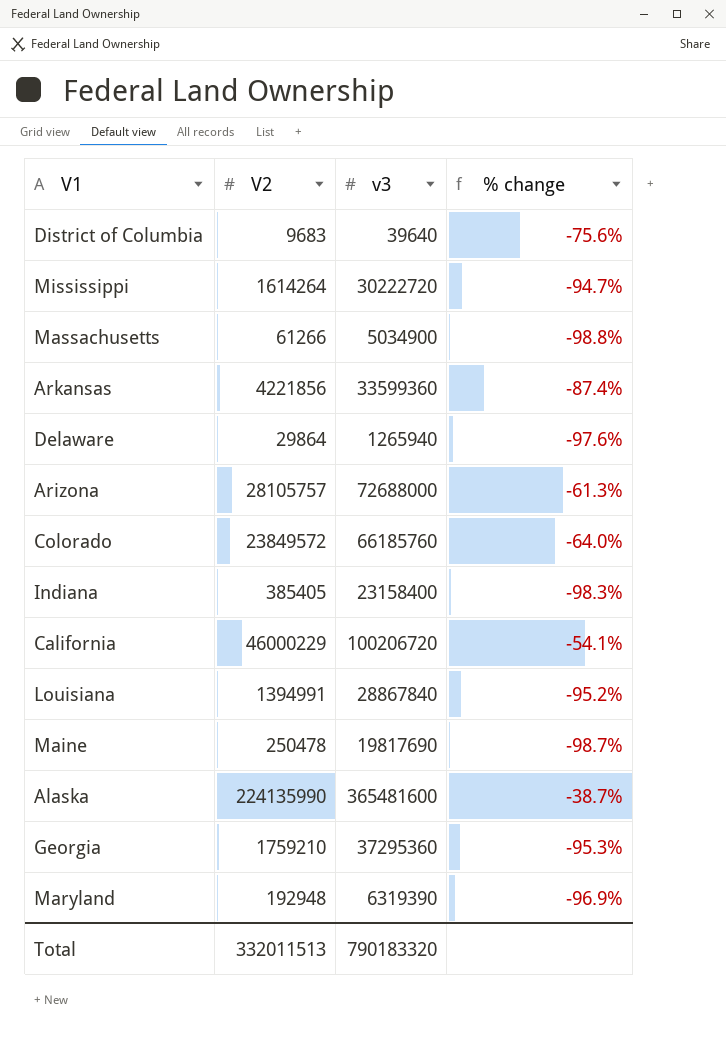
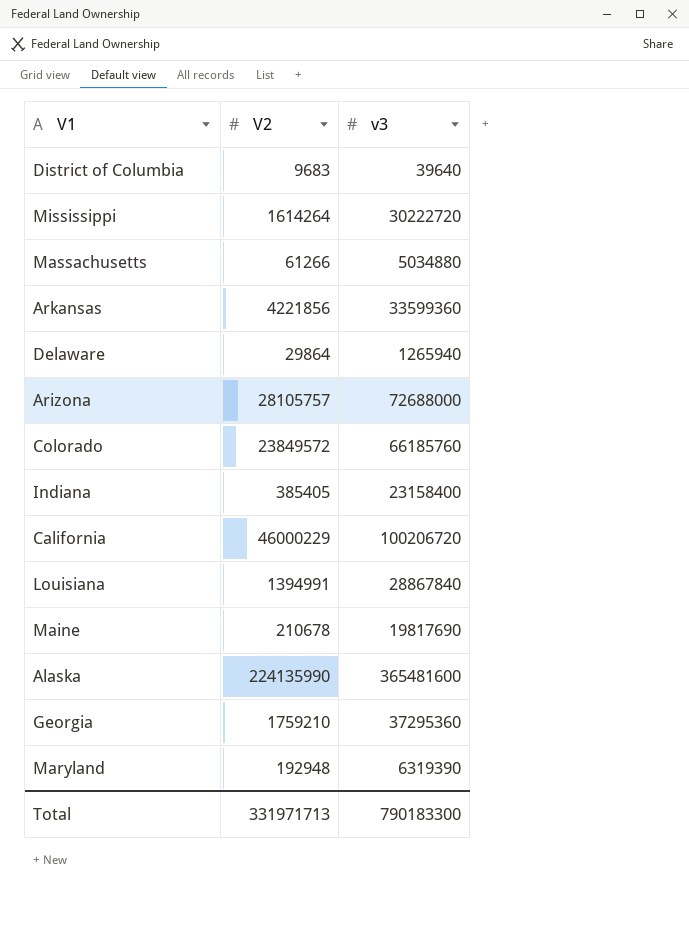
column % change | formula: ([V2] - [v3]) / [v3] -> none
Massachusetts | v3: 5034900 -> 5034880
Maine | V2: 250478 -> 210678
Total | V2: 332011513 -> 331971713
Total | v3: 790183320 -> 790183300

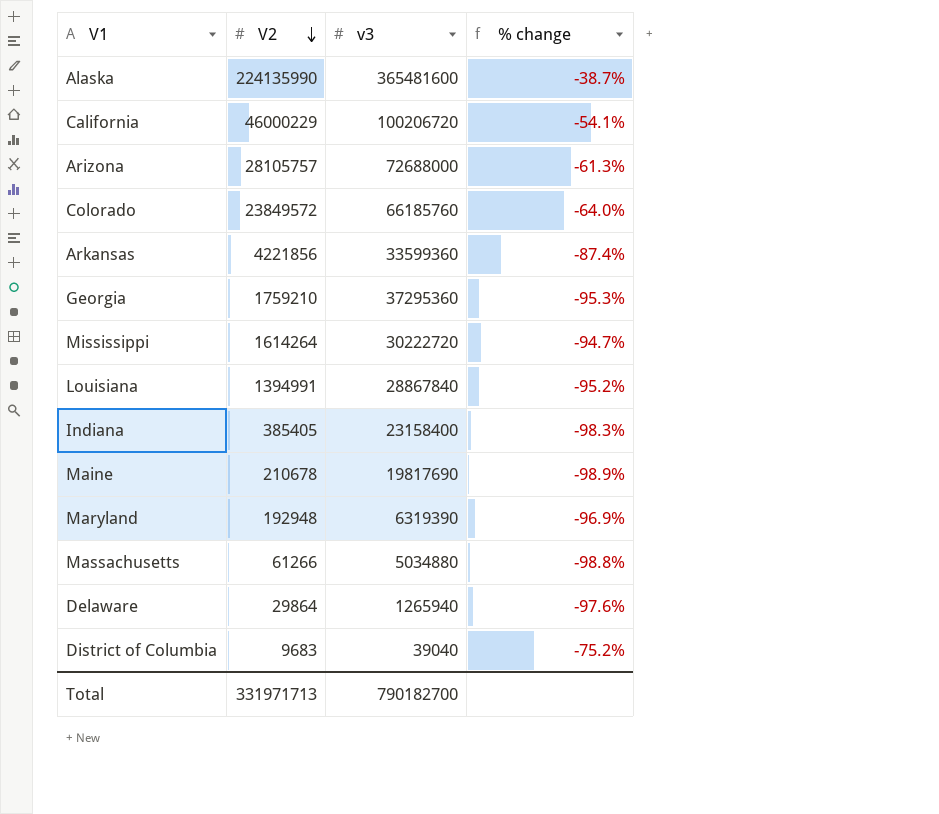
row order: none -> V2 descending
column % change | formula: none -> ([V2] - [v3]) / [v3]
District of Columbia | v3: 39640 -> 39040
Total | v3: 790183300 -> 790182700

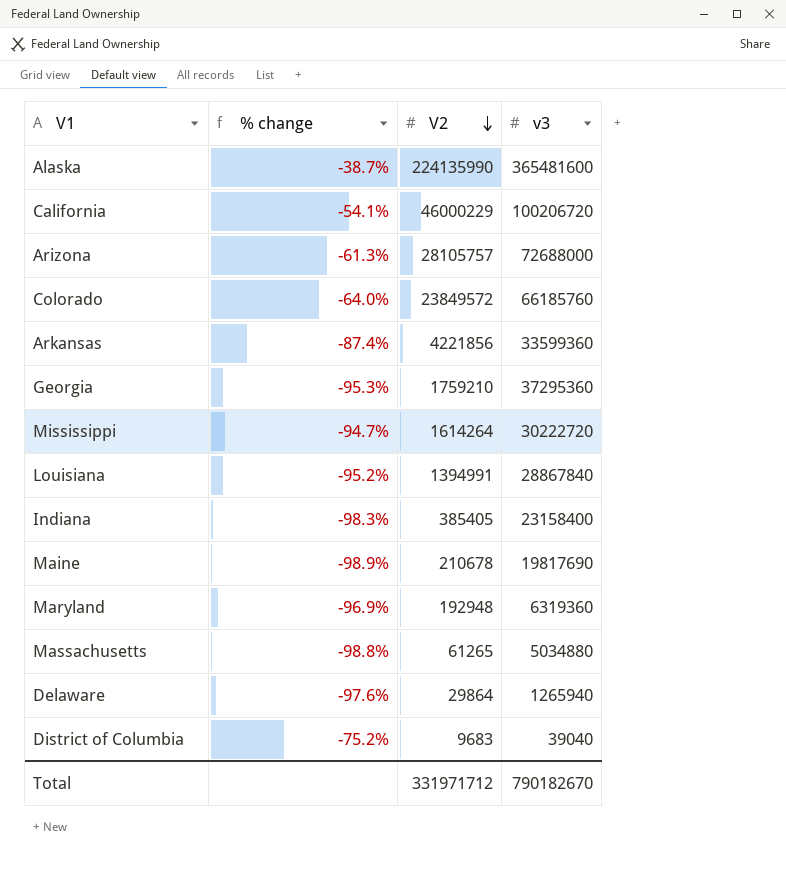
column % change | position: 4 -> 2
Maryland | v3: 6319390 -> 6319360
Massachusetts | V2: 61266 -> 61265
Total | V2: 331971713 -> 331971712
Total | v3: 790182700 -> 790182670

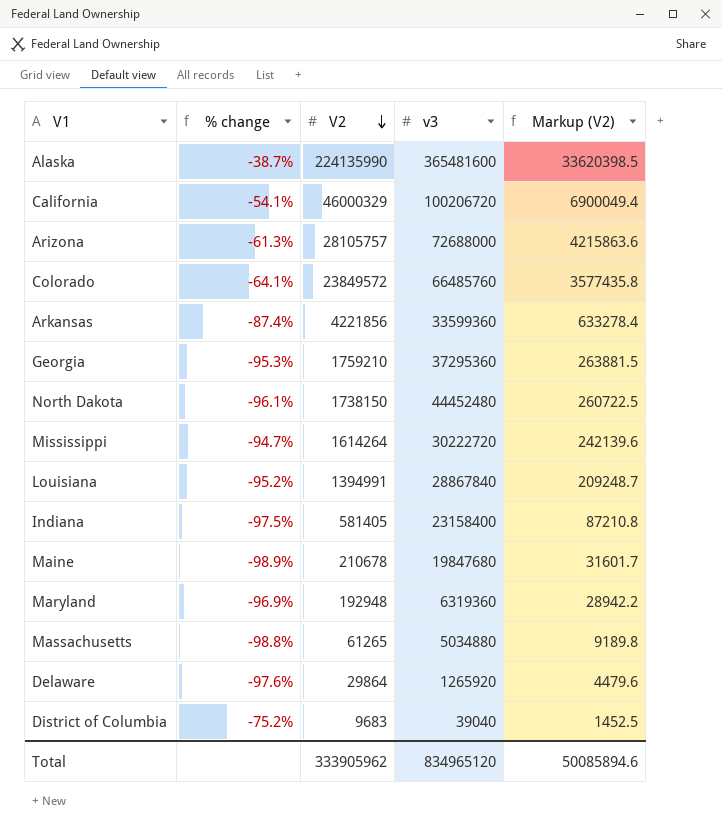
column Markup (V2) | formula: none -> [V2] * 0.15
California | V2: 46000229 -> 46000329
Colorado | % change: -64.0% -> -64.1%
Colorado | v3: 66185760 -> 66485760
row North Dakota: none -> -96.1% | 1738150 | 44452480 | 260722.5
Indiana | % change: -98.3% -> -97.5%
Indiana | V2: 385405 -> 581405
Maine | v3: 19817690 -> 19847680
Delaware | v3: 1265940 -> 1265920
Total | V2: 331971712 -> 333905962
Total | v3: 790182670 -> 834965120

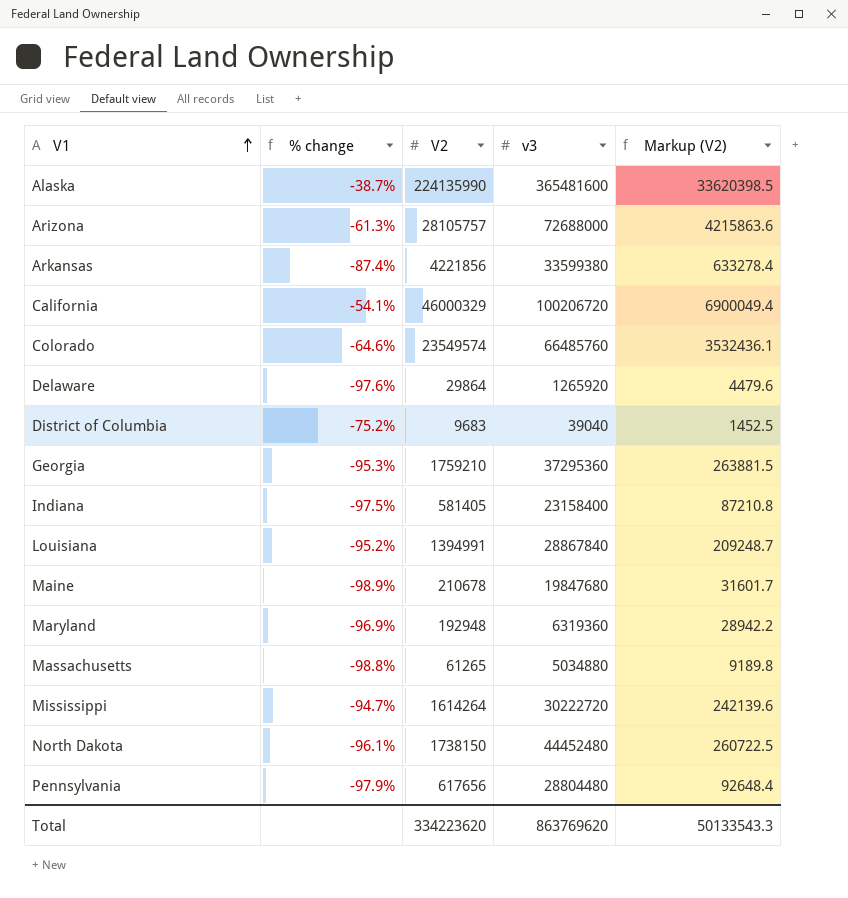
row order: V2 descending -> V1 ascending
Arkansas | v3: 33599360 -> 33599380
Colorado | % change: -64.1% -> -64.6%
Colorado | V2: 23849572 -> 23549574
Colorado | Markup (V2): 3577435.8 -> 3532436.1
row Pennsylvania: none -> -97.9% | 617656 | 28804480 | 92648.4
Total | V2: 333905962 -> 334223620
Total | v3: 834965120 -> 863769620
Total | Markup (V2): 50085894.6 -> 50133543.3

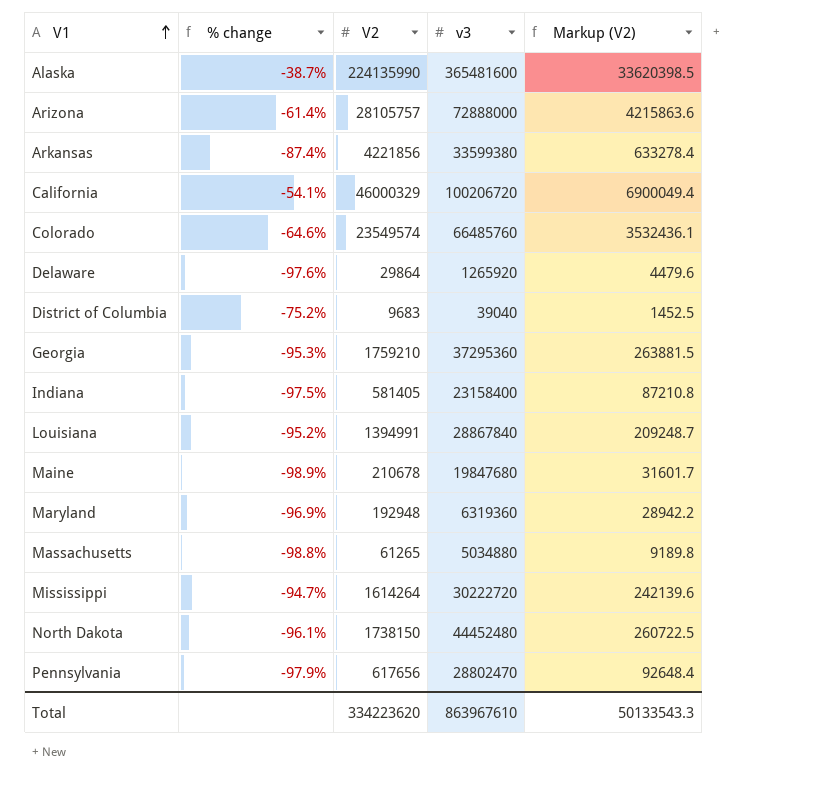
Arizona | % change: -61.3% -> -61.4%
Arizona | v3: 72688000 -> 72888000
Pennsylvania | v3: 28804480 -> 28802470
Total | v3: 863769620 -> 863967610

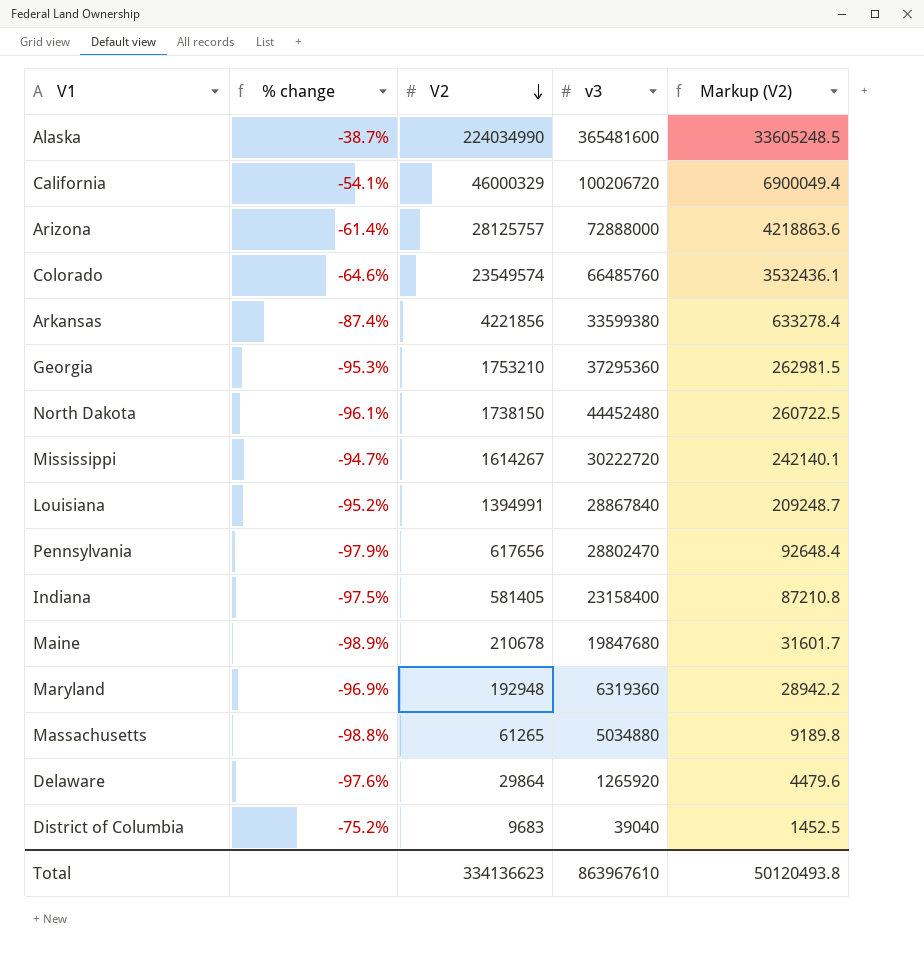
row order: V1 ascending -> V2 descending
Alaska | V2: 224135990 -> 224034990
Alaska | Markup (V2): 33620398.5 -> 33605248.5
Arizona | V2: 28105757 -> 28125757
Arizona | Markup (V2): 4215863.6 -> 4218863.6
Georgia | V2: 1759210 -> 1753210
Georgia | Markup (V2): 263881.5 -> 262981.5
Mississippi | V2: 1614264 -> 1614267
Mississippi | Markup (V2): 242139.6 -> 242140.1
Total | V2: 334223620 -> 334136623
Total | Markup (V2): 50133543.3 -> 50120493.8

